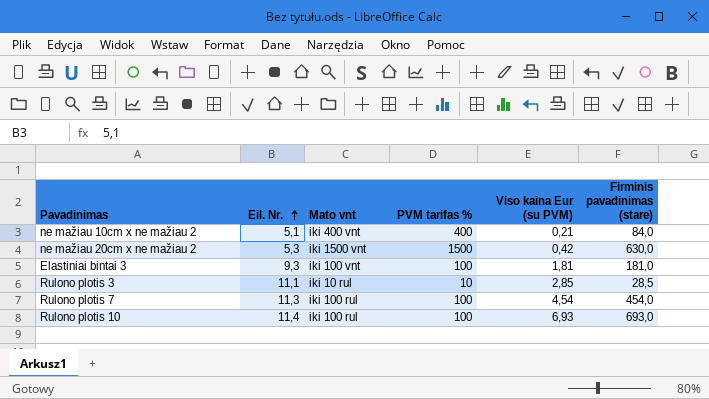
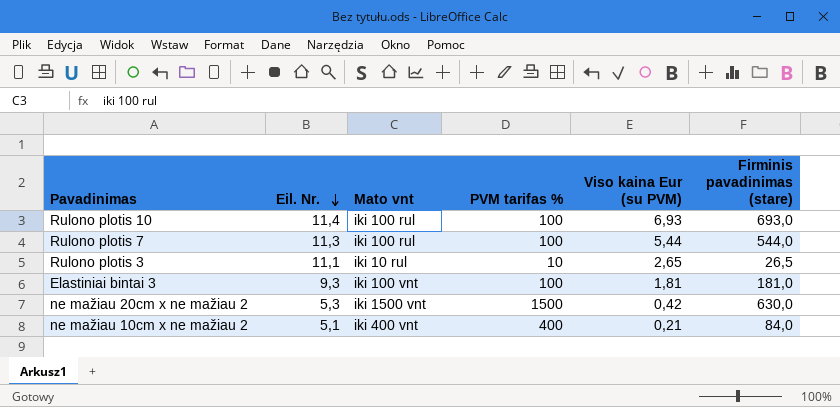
row order: Eil. Nr. ascending -> Eil. Nr. descending
Rulono plotis 7 | Viso kaina Eur (su PVM): 4,54 -> 5,44
Rulono plotis 7 | Firminis pavadinimas (stare): 454,0 -> 544,0
Rulono plotis 3 | Viso kaina Eur (su PVM): 2,85 -> 2,65
Rulono plotis 3 | Firminis pavadinimas (stare): 28,5 -> 26,5

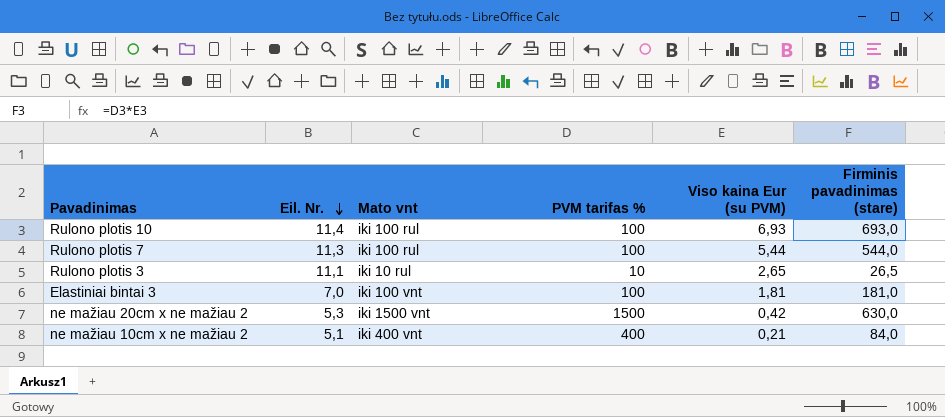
Elastiniai bintai 3 | Eil. Nr.: 9,3 -> 7,0

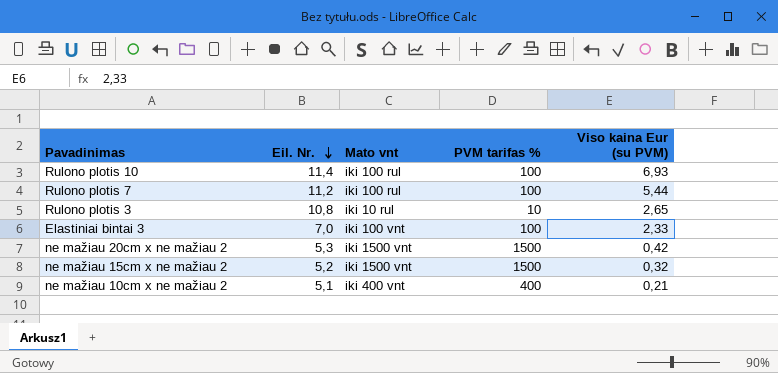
column Firminis pavadinimas (stare) | formula: [PVM tarifas %] * [Viso kaina Eur (su PVM)] -> none
Rulono plotis 7 | Eil. Nr.: 11,3 -> 11,2
Rulono plotis 3 | Eil. Nr.: 11,1 -> 10,8
Elastiniai bintai 3 | Viso kaina Eur (su PVM): 1,81 -> 2,33
row ne mažiau 15cm x ne mažiau 2: none -> 5,2 | iki 1500 vnt | 1500 | 0,32

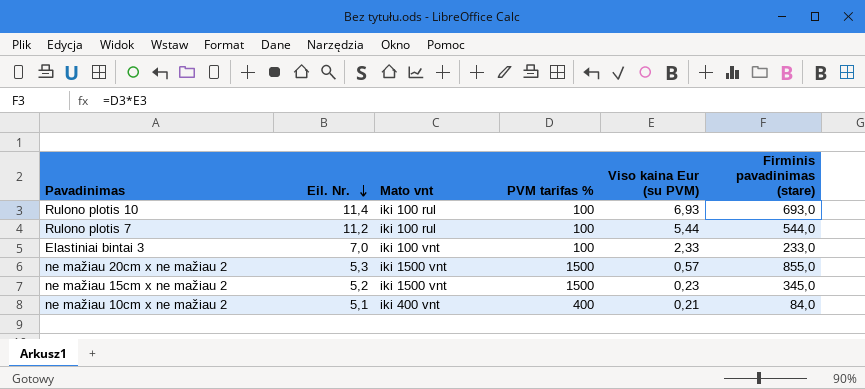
column Firminis pavadinimas (stare) | formula: none -> [PVM tarifas %] * [Viso kaina Eur (su PVM)]
row Rulono plotis 3: 10,8 | iki 10 rul | 10 | 2,65 -> none
ne mažiau 20cm x ne mažiau 2 | Viso kaina Eur (su PVM): 0,42 -> 0,57
ne mažiau 15cm x ne mažiau 2 | Viso kaina Eur (su PVM): 0,32 -> 0,23

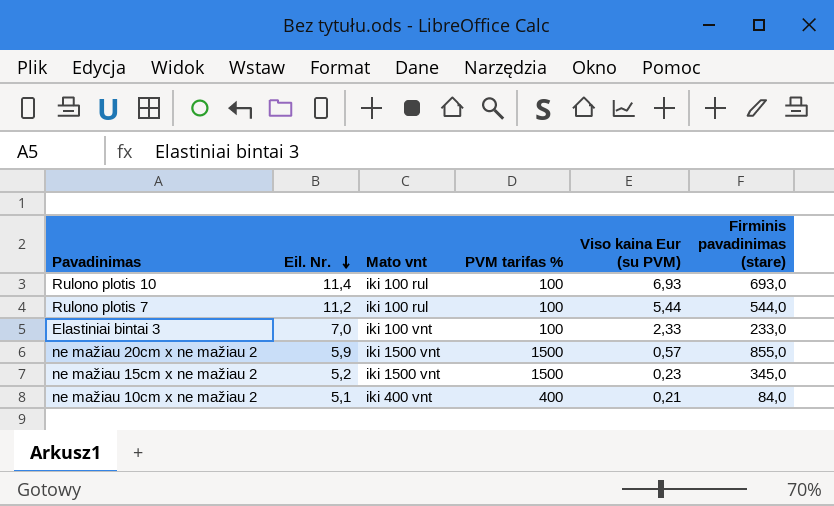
ne mažiau 20cm x ne mažiau 2 | Eil. Nr.: 5,3 -> 5,9

